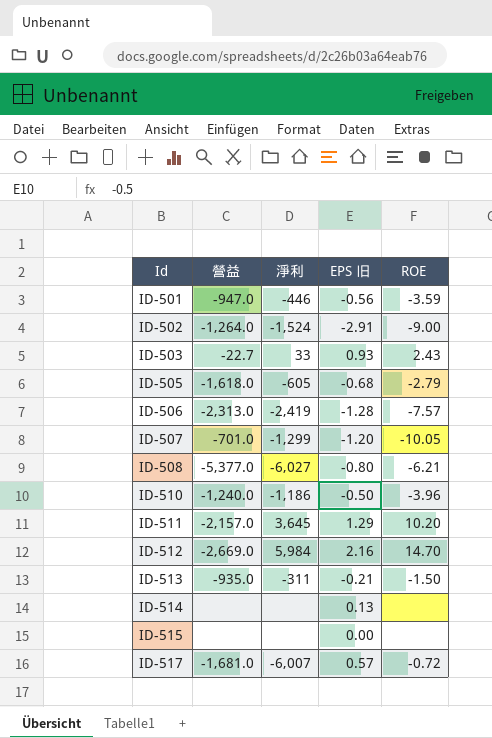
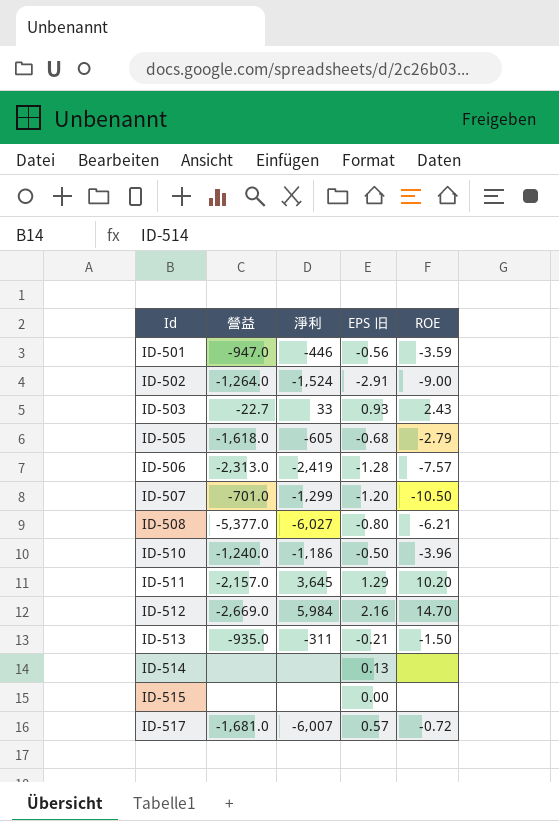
ID-507 | ROE: -10.05 -> -10.50

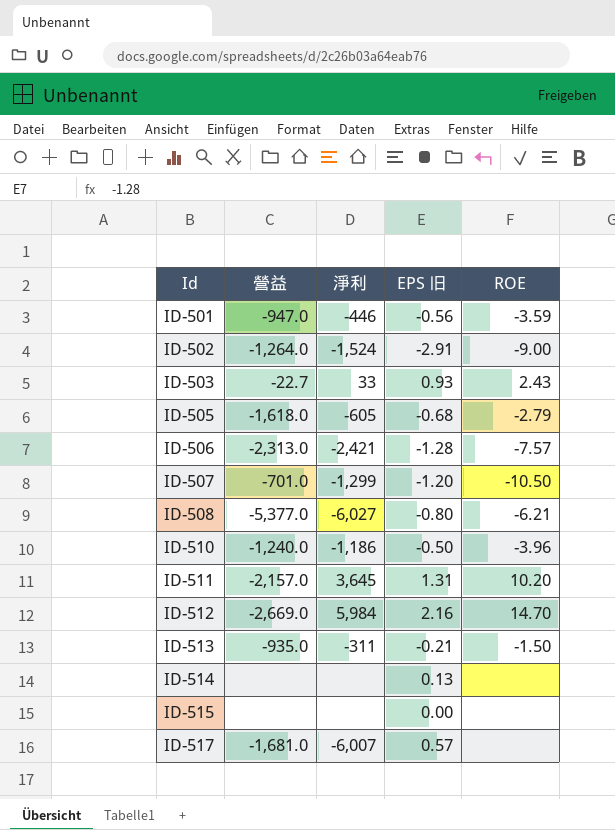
ID-506 | 淨利: -2,419 -> -2,421
ID-511 | EPS 旧: 1.29 -> 1.31
ID-517 | ROE: -0.72 -> none

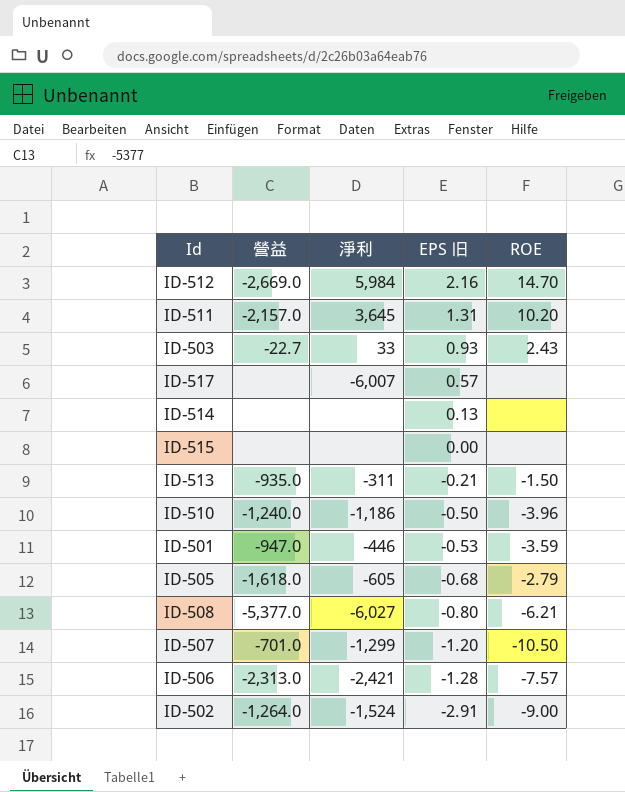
row order: Id ascending -> EPS 旧 descending
ID-517 | 營益: -1,681.0 -> none
ID-501 | EPS 旧: -0.56 -> -0.53

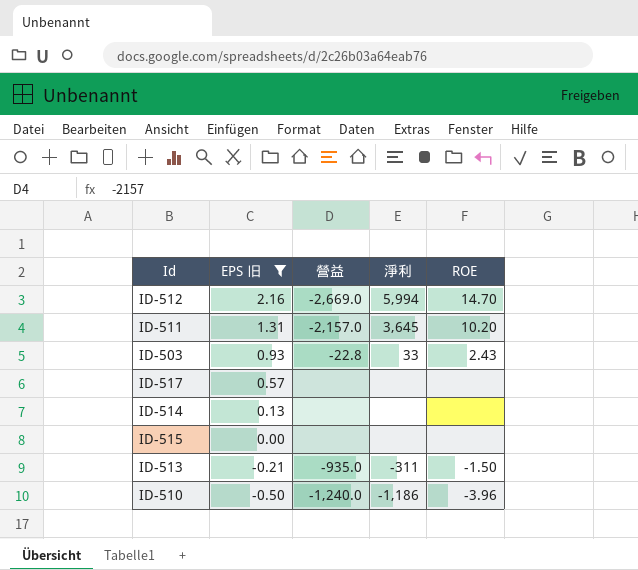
filter: none -> EPS 旧 >= -0.50
column EPS 旧 | position: 4 -> 2
ID-512 | 淨利: 5,984 -> 5,994
ID-503 | 營益: -22.7 -> -22.8
ID-517 | 淨利: -6,007 -> none

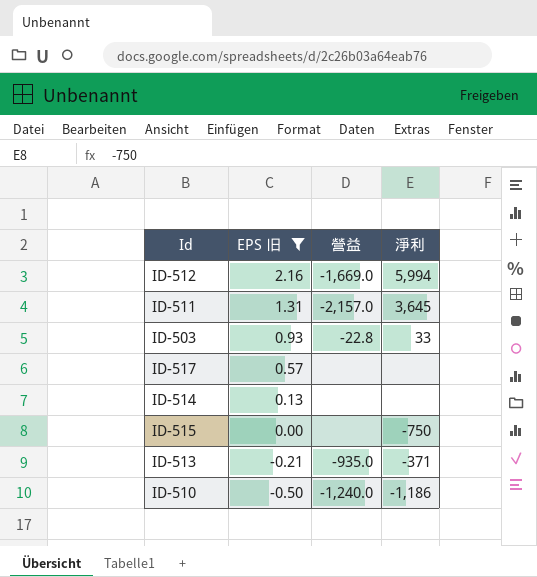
column ROE | position: 5 -> none
ID-512 | 營益: -2,669.0 -> -1,669.0
ID-515 | 淨利: none -> -750
ID-513 | 淨利: -311 -> -371

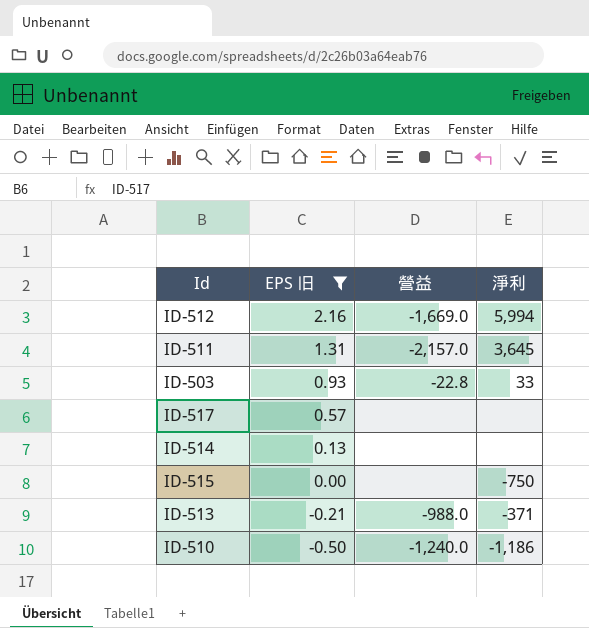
ID-513 | 營益: -935.0 -> -988.0

